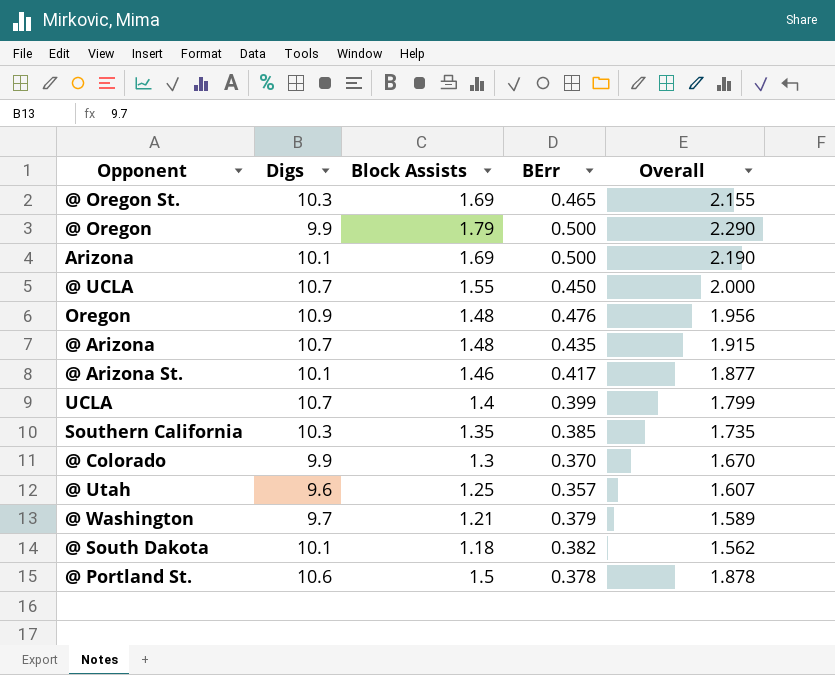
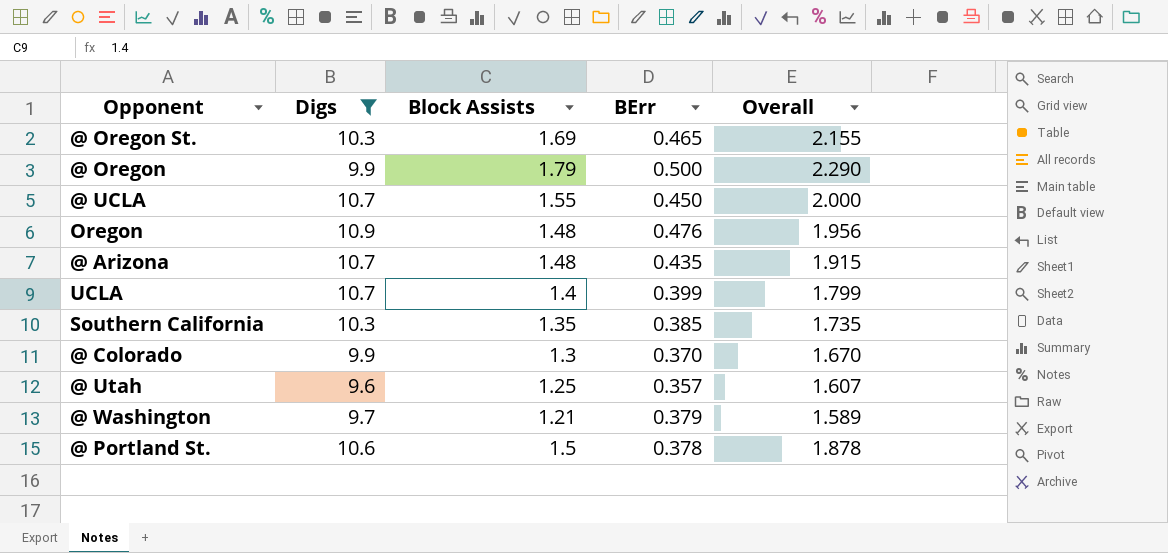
filter: none -> Digs != 10.1

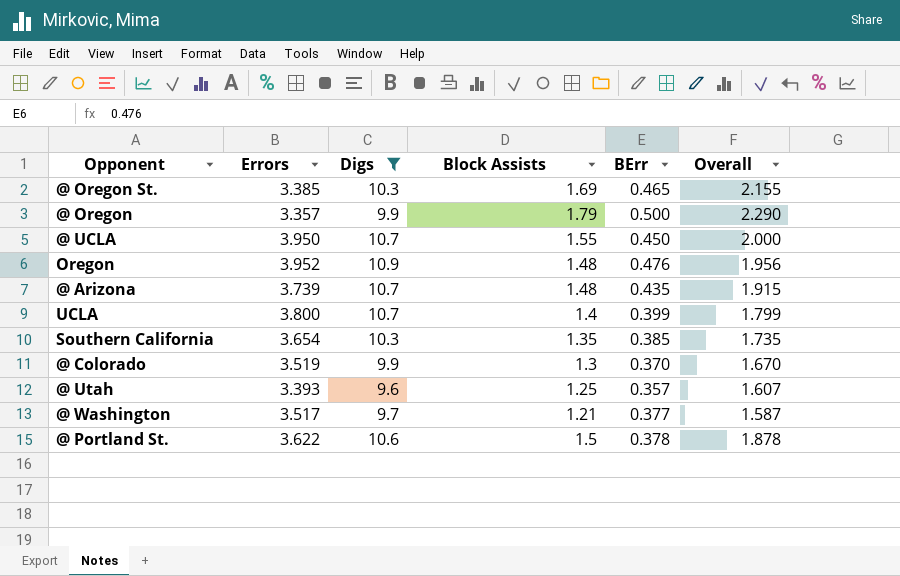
column Errors | position: none -> 2
@ Washington | BErr: 0.379 -> 0.377
@ Washington | Overall: 1.589 -> 1.587

